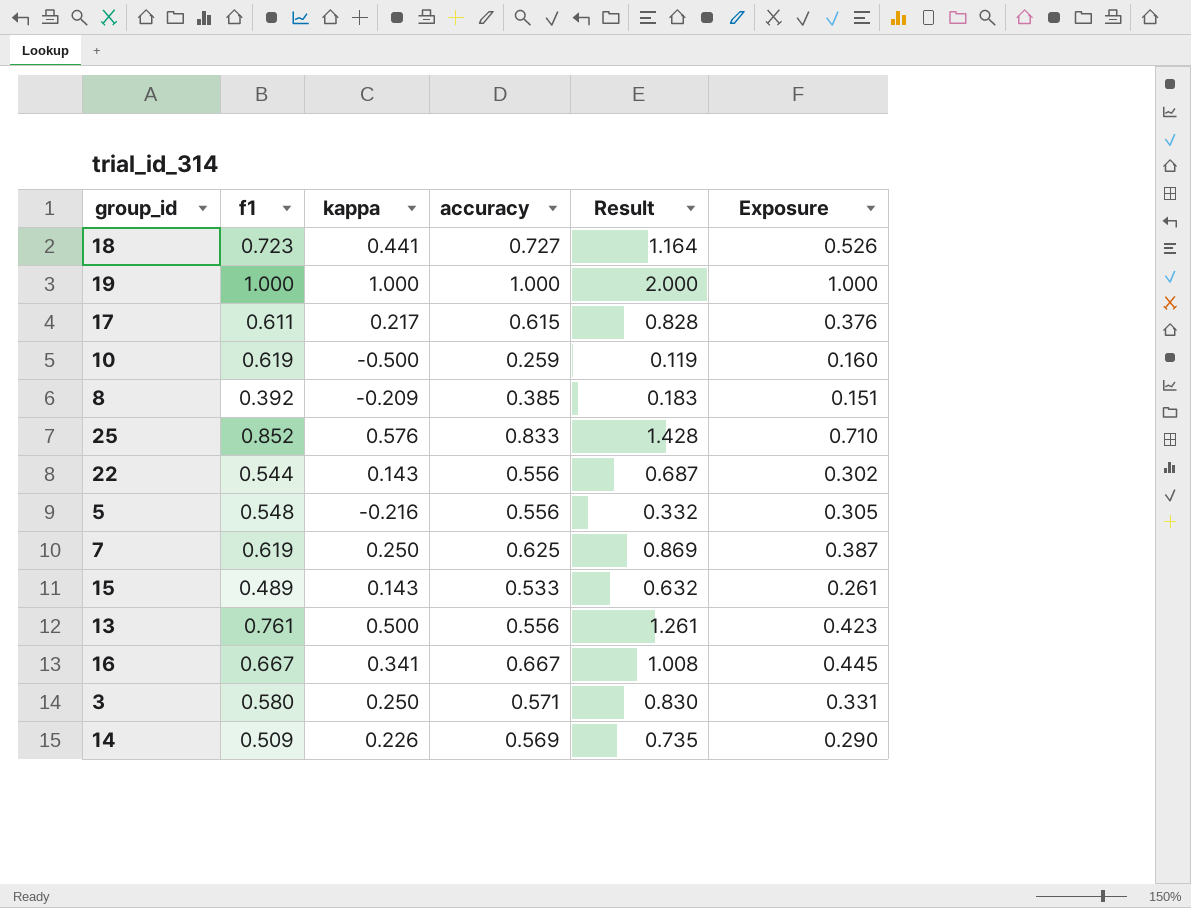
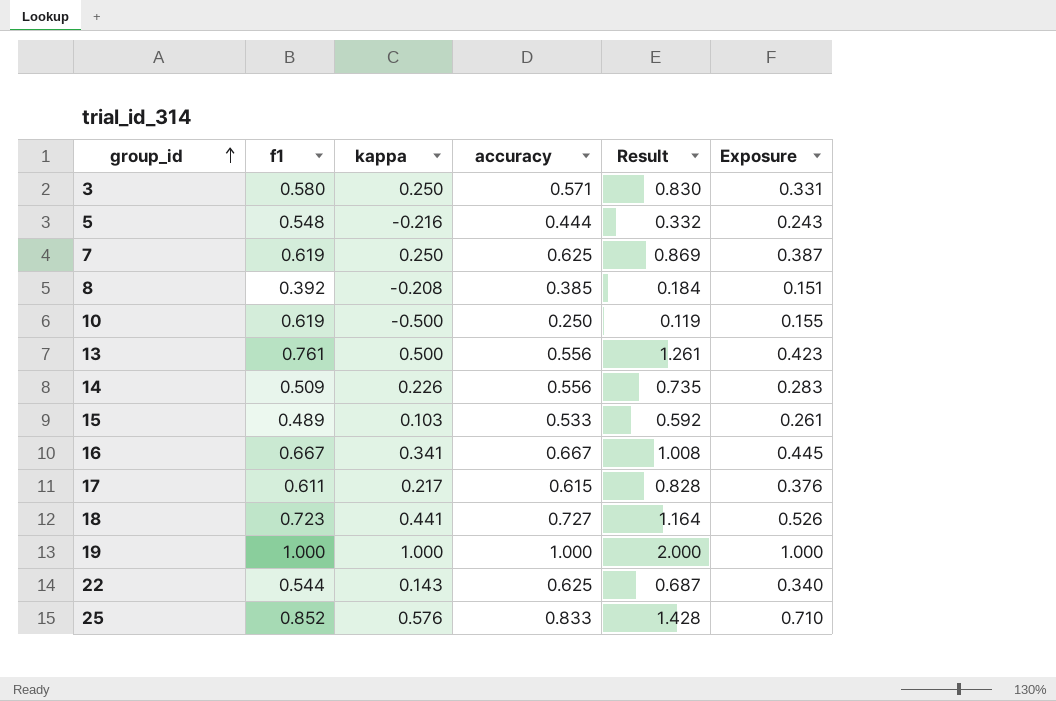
row order: none -> group_id ascending
5 | accuracy: 0.556 -> 0.444
5 | Exposure: 0.305 -> 0.243
8 | kappa: -0.209 -> -0.208
8 | Result: 0.183 -> 0.184
10 | accuracy: 0.259 -> 0.250
10 | Exposure: 0.160 -> 0.155
14 | accuracy: 0.569 -> 0.556
14 | Exposure: 0.290 -> 0.283
15 | kappa: 0.143 -> 0.103
15 | Result: 0.632 -> 0.592
22 | accuracy: 0.556 -> 0.625
22 | Exposure: 0.302 -> 0.340

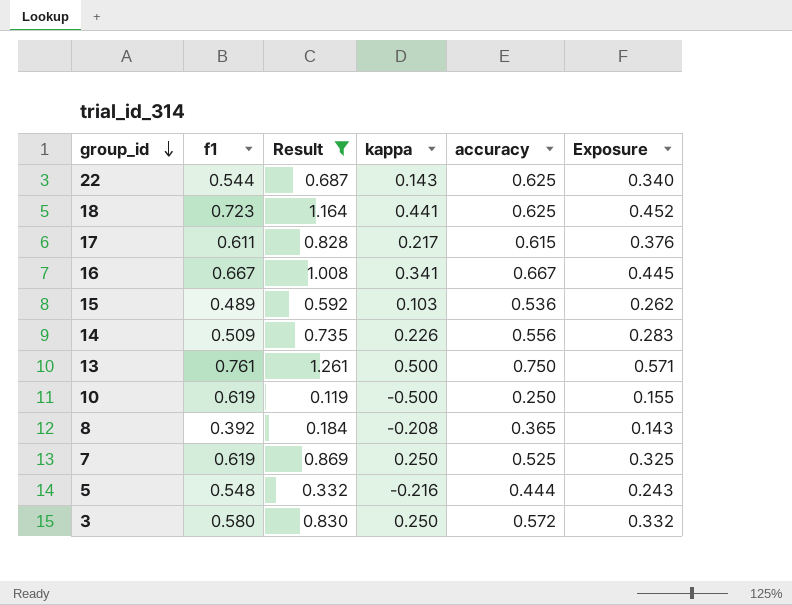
filter: none -> Result <= 1.261
row order: group_id ascending -> group_id descending
column Result | position: 5 -> 3
18 | accuracy: 0.727 -> 0.625
18 | Exposure: 0.526 -> 0.452
15 | accuracy: 0.533 -> 0.536
15 | Exposure: 0.261 -> 0.262
13 | accuracy: 0.556 -> 0.750
13 | Exposure: 0.423 -> 0.571
8 | accuracy: 0.385 -> 0.365
8 | Exposure: 0.151 -> 0.143
7 | accuracy: 0.625 -> 0.525
7 | Exposure: 0.387 -> 0.325
3 | accuracy: 0.571 -> 0.572
3 | Exposure: 0.331 -> 0.332

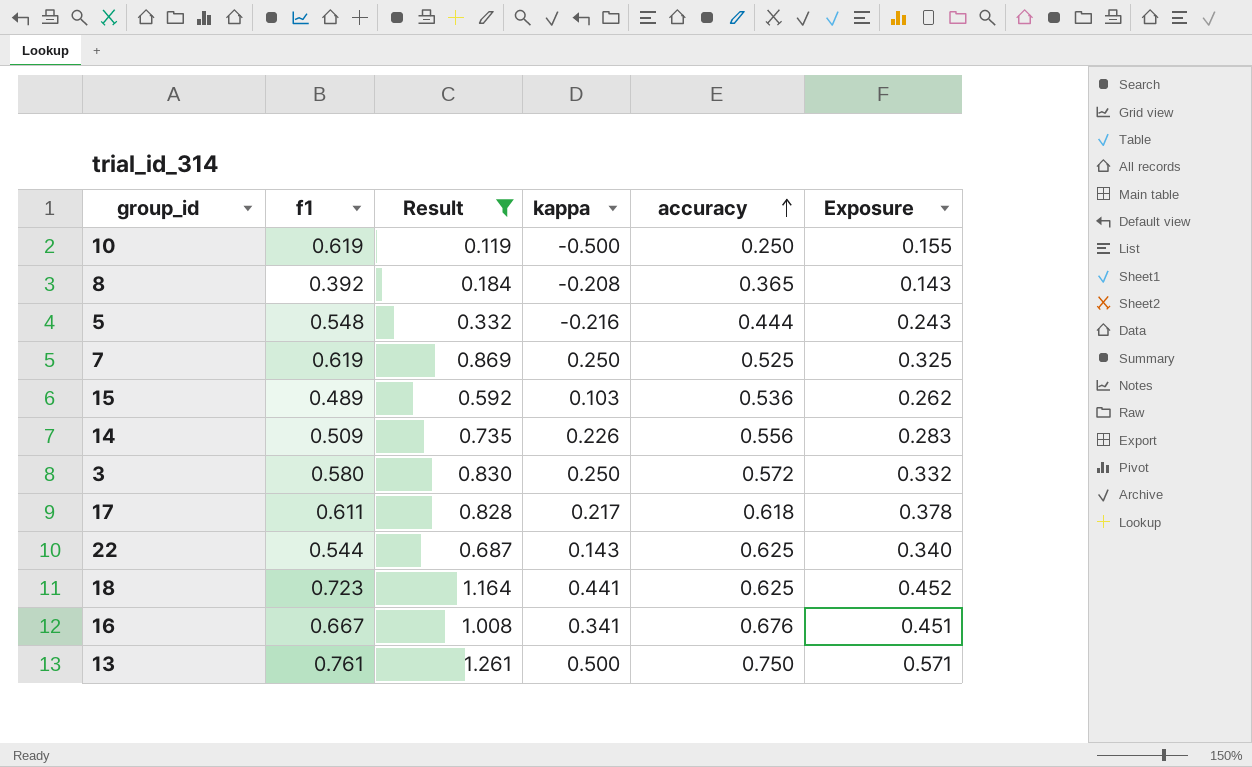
row order: group_id descending -> accuracy ascending
17 | accuracy: 0.615 -> 0.618
17 | Exposure: 0.376 -> 0.378
16 | accuracy: 0.667 -> 0.676
16 | Exposure: 0.445 -> 0.451

